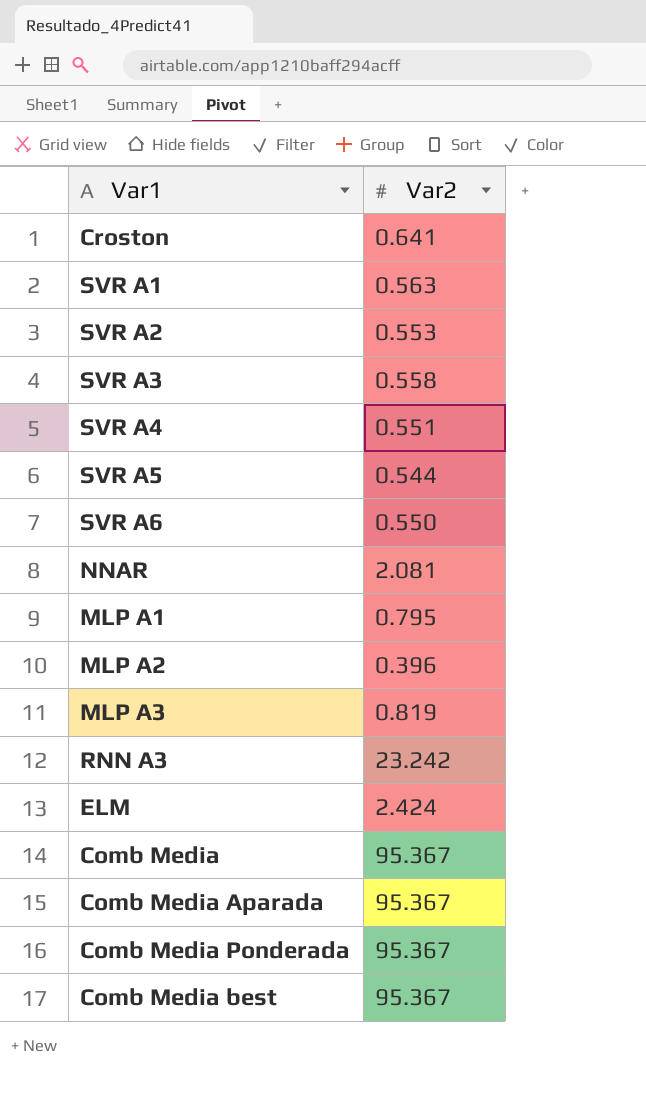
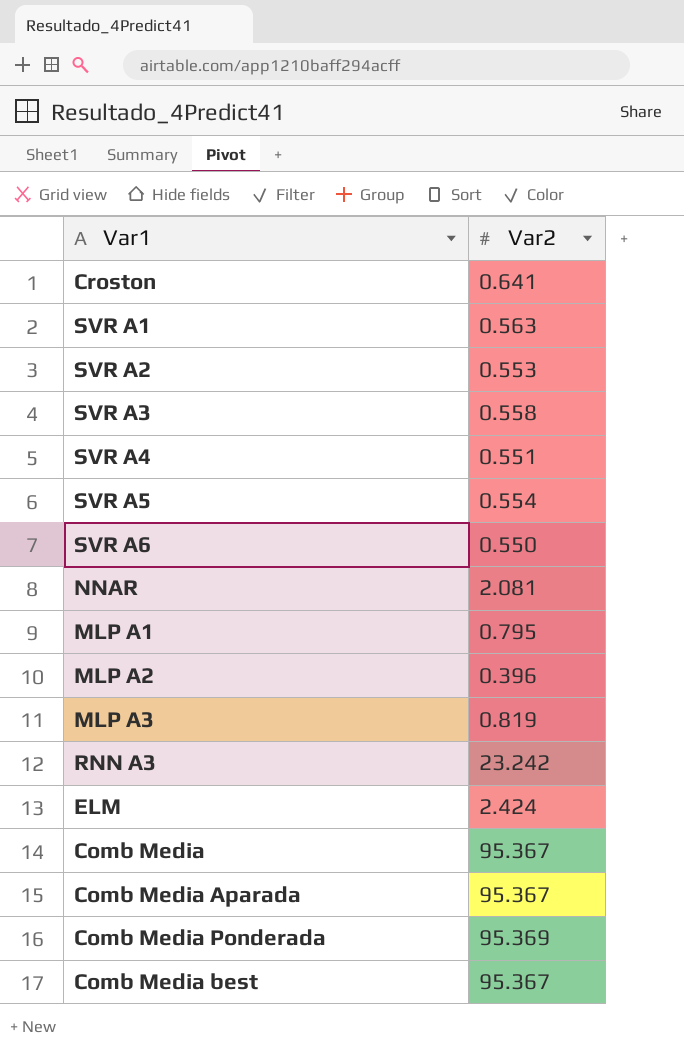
SVR A5 | Var2: 0.544 -> 0.554
Comb Media Ponderada | Var2: 95.367 -> 95.369

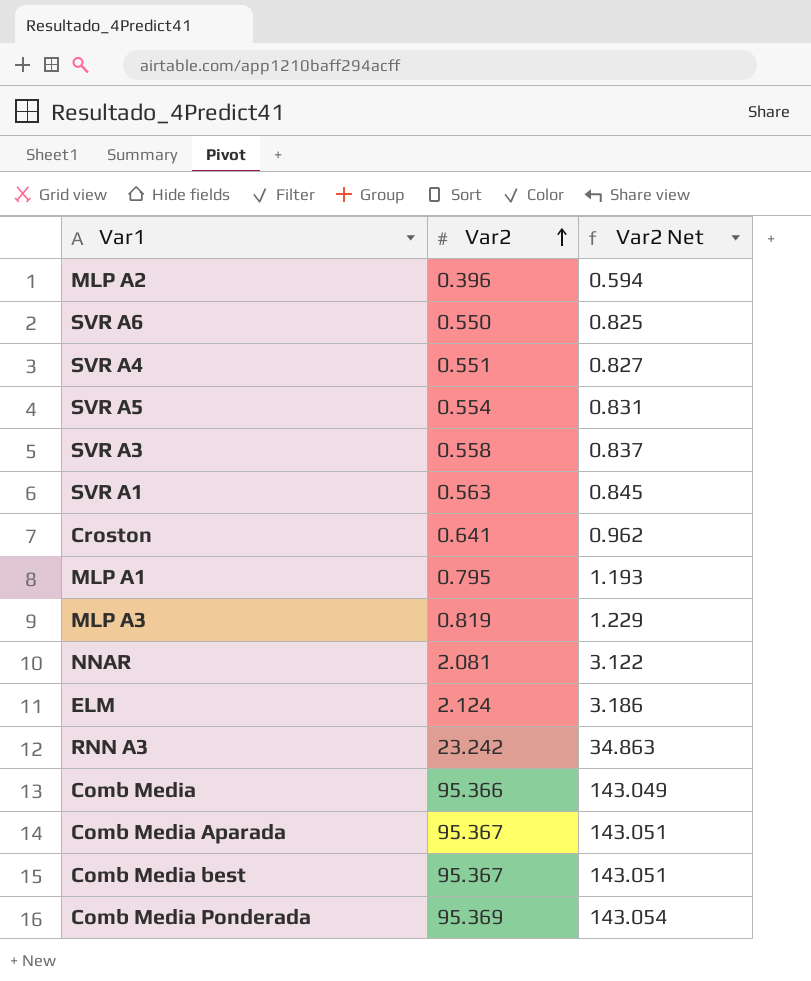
row order: none -> Var2 ascending
column Var2 Net | formula: none -> [Var2] * 1.5
row SVR A2: 0.553 -> none
ELM | Var2: 2.424 -> 2.124
Comb Media | Var2: 95.367 -> 95.366

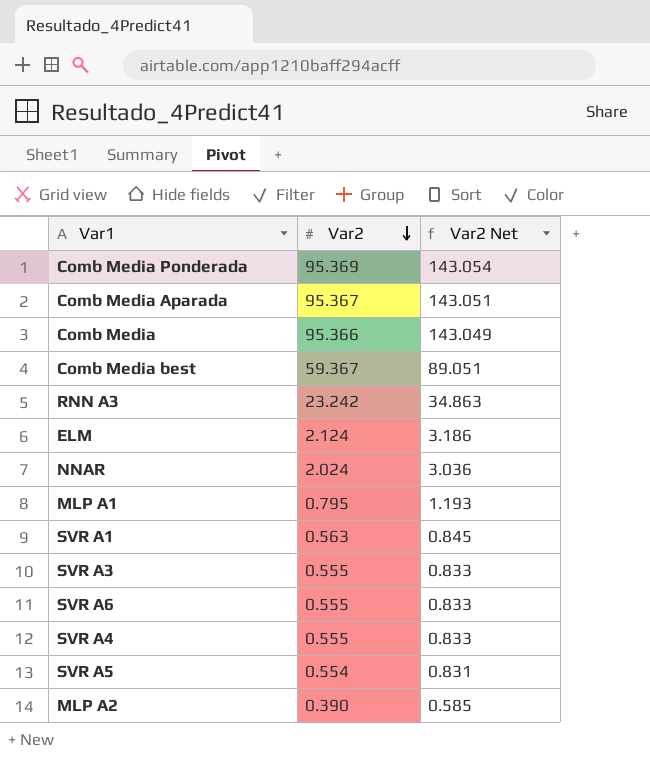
row order: Var2 ascending -> Var2 descending
row Croston: 0.641 | 0.962 -> none
row MLP A3: 0.819 | 1.229 -> none
Comb Media best | Var2: 95.367 -> 59.367
Comb Media best | Var2 Net: 143.051 -> 89.051
NNAR | Var2: 2.081 -> 2.024
NNAR | Var2 Net: 3.122 -> 3.036
SVR A3 | Var2: 0.558 -> 0.555
SVR A3 | Var2 Net: 0.837 -> 0.833
SVR A6 | Var2: 0.550 -> 0.555
SVR A6 | Var2 Net: 0.825 -> 0.833
SVR A4 | Var2: 0.551 -> 0.555
SVR A4 | Var2 Net: 0.827 -> 0.833
MLP A2 | Var2: 0.396 -> 0.390
MLP A2 | Var2 Net: 0.594 -> 0.585

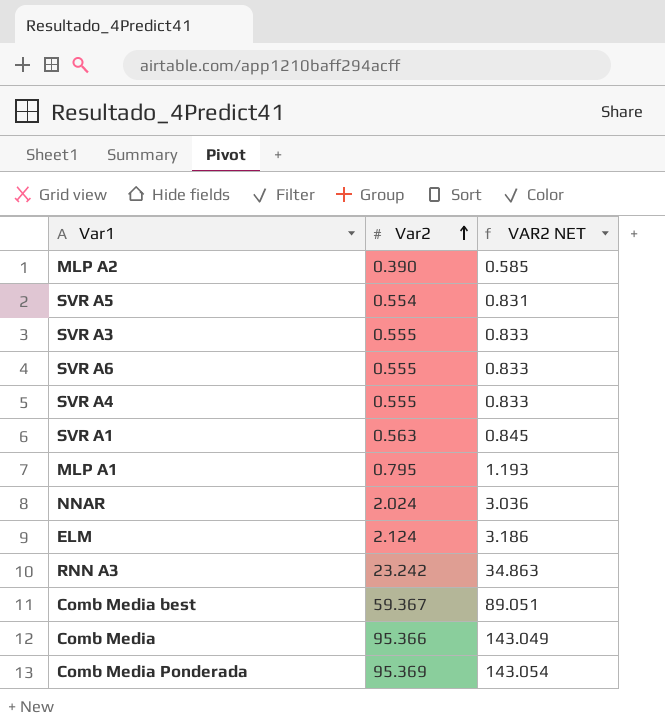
row order: Var2 descending -> Var2 ascending
column name: Var2 Net -> VAR2 NET
row Comb Media Aparada: 95.367 | 143.051 -> none

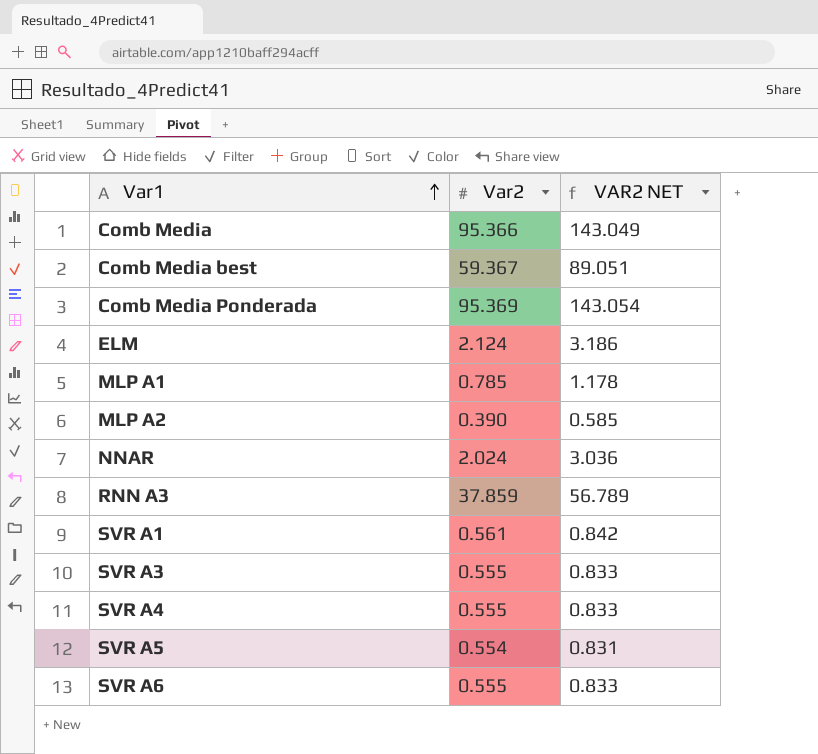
row order: Var2 ascending -> Var1 ascending
MLP A1 | Var2: 0.795 -> 0.785
MLP A1 | VAR2 NET: 1.193 -> 1.178
RNN A3 | Var2: 23.242 -> 37.859
RNN A3 | VAR2 NET: 34.863 -> 56.789
SVR A1 | Var2: 0.563 -> 0.561
SVR A1 | VAR2 NET: 0.845 -> 0.842

